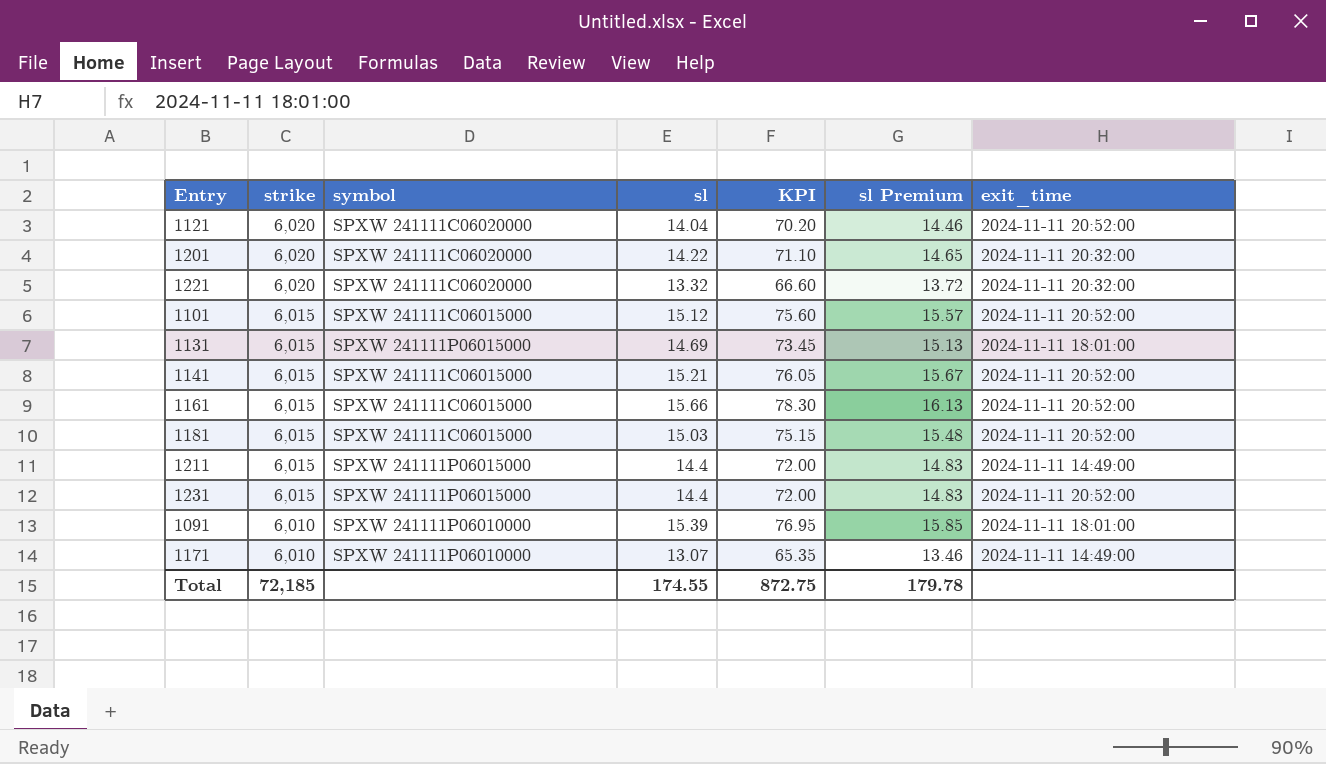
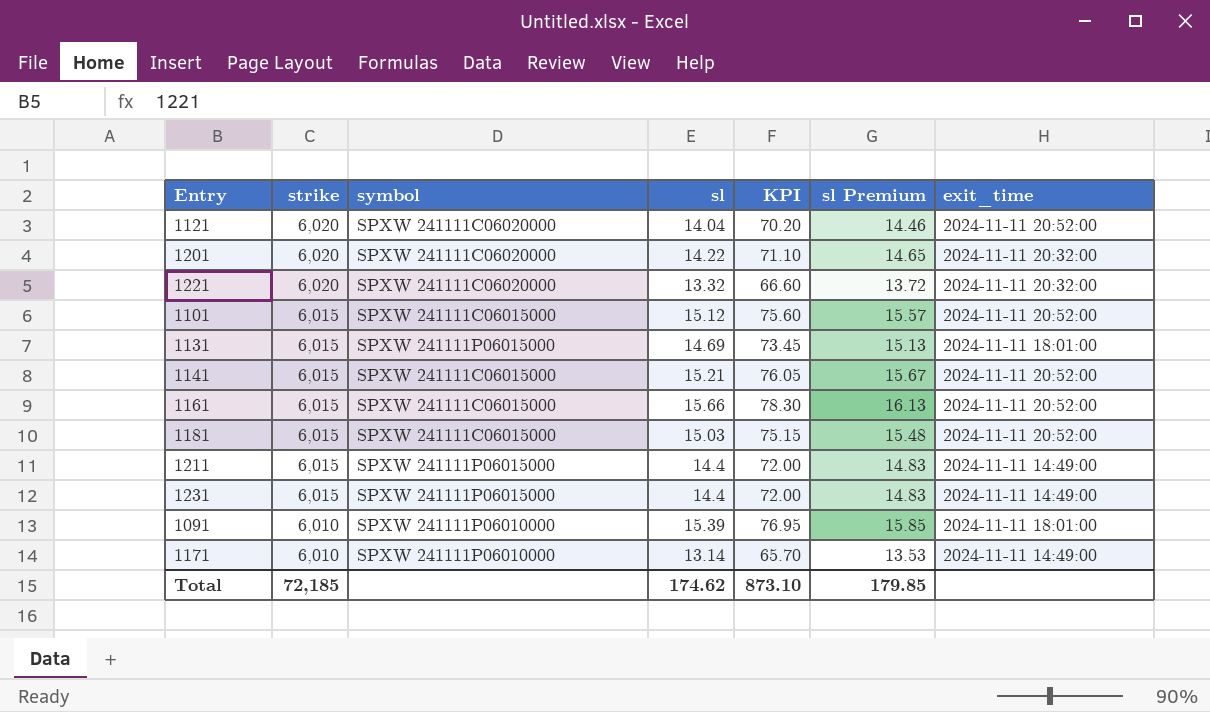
1231 | exit_time: 2024-11-11 20:52:00 -> 2024-11-11 14:49:00
1171 | sl: 13.07 -> 13.14
1171 | KPI: 65.35 -> 65.70
1171 | sl Premium: 13.46 -> 13.53
Total | sl: 174.55 -> 174.62
Total | KPI: 872.75 -> 873.10
Total | sl Premium: 179.78 -> 179.85

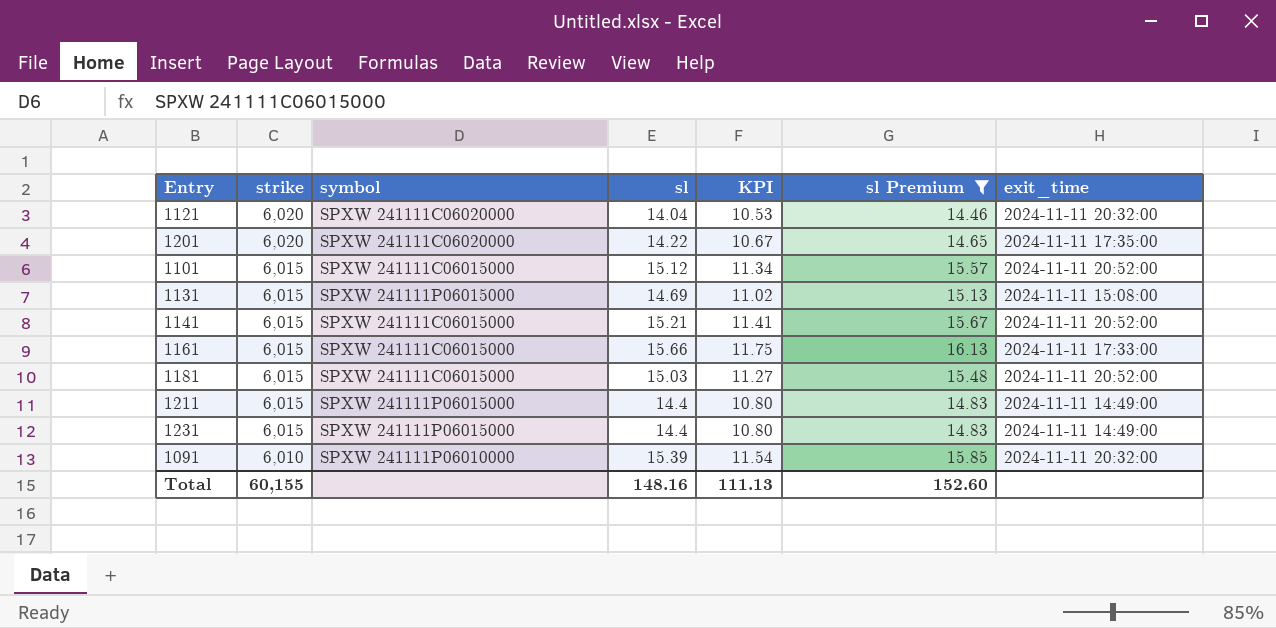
filter: none -> sl Premium >= 14.46
column KPI | formula: [sl] * 5 -> [sl] * 0.75
1121 | exit_time: 2024-11-11 20:52:00 -> 2024-11-11 20:32:00
1201 | exit_time: 2024-11-11 20:32:00 -> 2024-11-11 17:35:00
1131 | exit_time: 2024-11-11 18:01:00 -> 2024-11-11 15:08:00
1161 | exit_time: 2024-11-11 20:52:00 -> 2024-11-11 17:33:00
1091 | exit_time: 2024-11-11 18:01:00 -> 2024-11-11 20:32:00
Total | strike: 72,185 -> 60,155
Total | sl: 174.62 -> 148.16
Total | KPI: 873.10 -> 111.13
Total | sl Premium: 179.85 -> 152.60

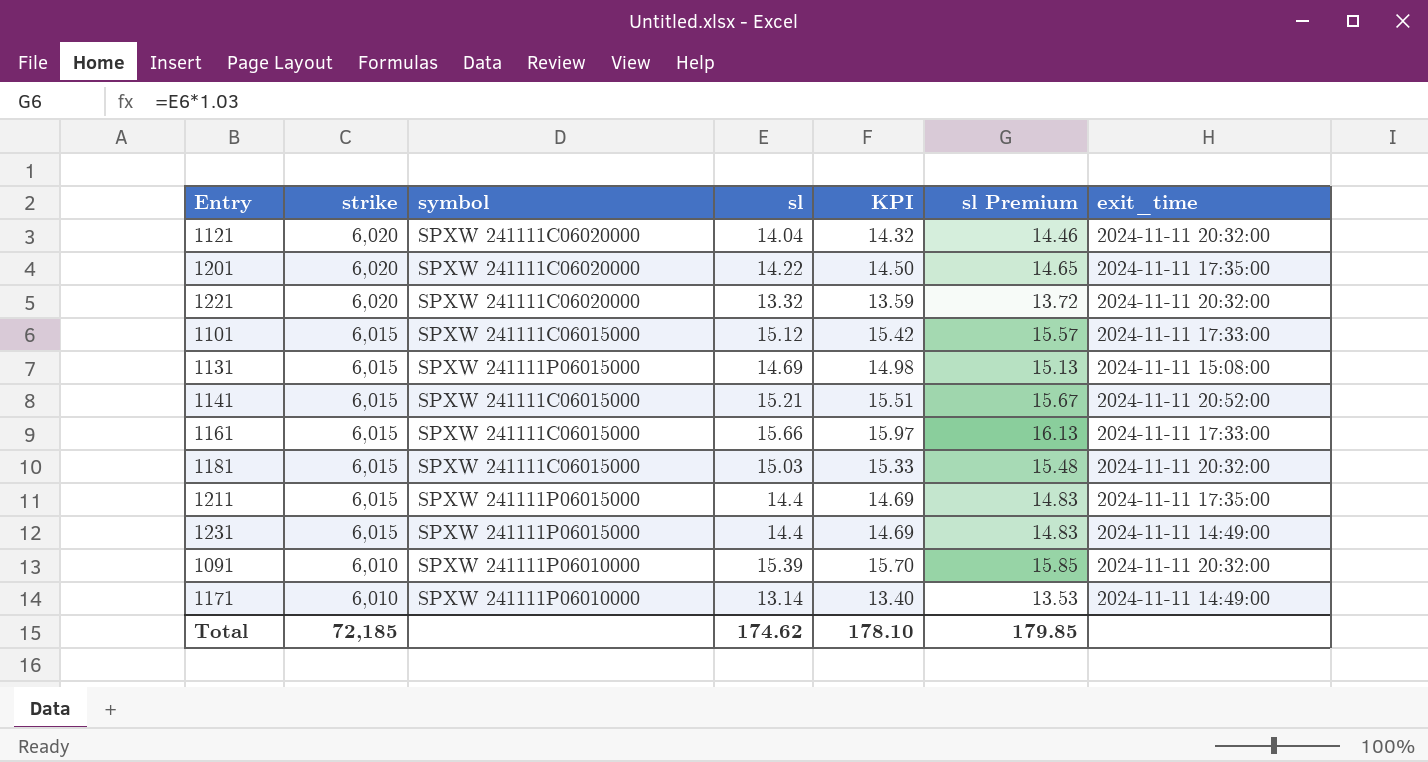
filter: sl Premium >= 14.46 -> none
column KPI | formula: [sl] * 0.75 -> [sl] * 1.02
1101 | exit_time: 2024-11-11 20:52:00 -> 2024-11-11 17:33:00
1181 | exit_time: 2024-11-11 20:52:00 -> 2024-11-11 20:32:00
1211 | exit_time: 2024-11-11 14:49:00 -> 2024-11-11 17:35:00
Total | strike: 60,155 -> 72,185
Total | sl: 148.16 -> 174.62
Total | KPI: 111.13 -> 178.10
Total | sl Premium: 152.60 -> 179.85

